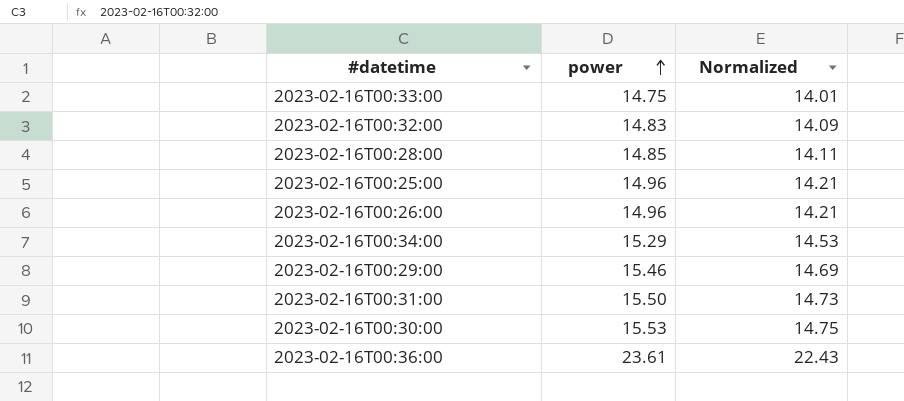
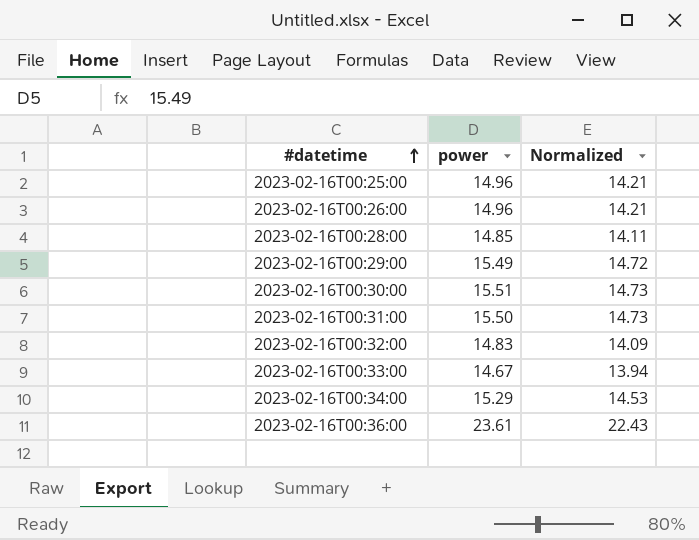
row order: power ascending -> #datetime ascending
2023-02-16T00:29:00 | power: 15.46 -> 15.49
2023-02-16T00:29:00 | Normalized: 14.69 -> 14.72
2023-02-16T00:30:00 | power: 15.53 -> 15.51
2023-02-16T00:30:00 | Normalized: 14.75 -> 14.73
2023-02-16T00:33:00 | power: 14.75 -> 14.67
2023-02-16T00:33:00 | Normalized: 14.01 -> 13.94

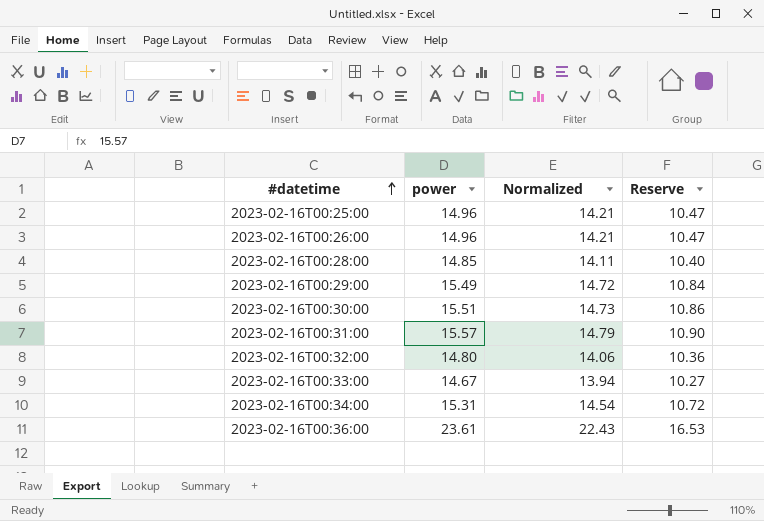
column Reserve | formula: none -> [power] * 0.7
2023-02-16T00:31:00 | power: 15.50 -> 15.57
2023-02-16T00:31:00 | Normalized: 14.73 -> 14.79
2023-02-16T00:32:00 | power: 14.83 -> 14.80
2023-02-16T00:32:00 | Normalized: 14.09 -> 14.06
2023-02-16T00:34:00 | power: 15.29 -> 15.31
2023-02-16T00:34:00 | Normalized: 14.53 -> 14.54

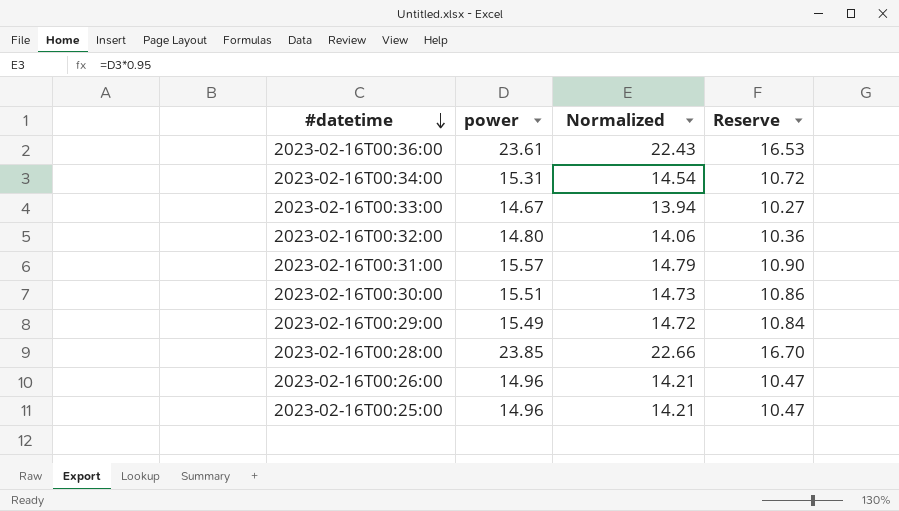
row order: #datetime ascending -> #datetime descending
2023-02-16T00:28:00 | power: 14.85 -> 23.85
2023-02-16T00:28:00 | Normalized: 14.11 -> 22.66
2023-02-16T00:28:00 | Reserve: 10.40 -> 16.70

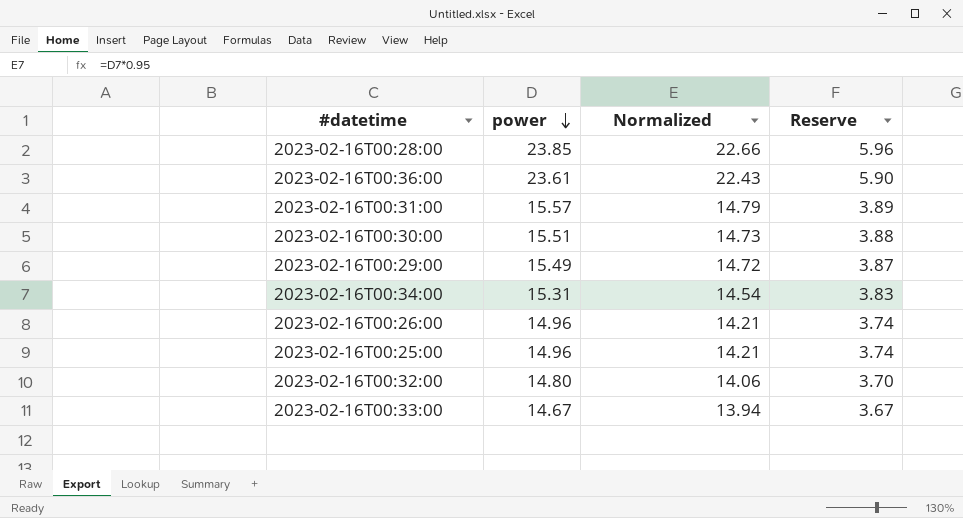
row order: #datetime descending -> power descending
column Reserve | formula: [power] * 0.7 -> [power] * 0.25

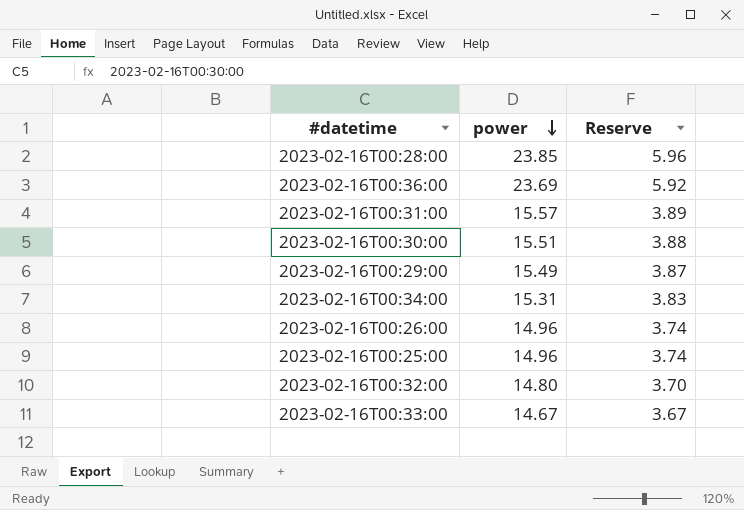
column Normalized | formula: [power] * 0.95 -> none
2023-02-16T00:36:00 | power: 23.61 -> 23.69
2023-02-16T00:36:00 | Reserve: 5.90 -> 5.92

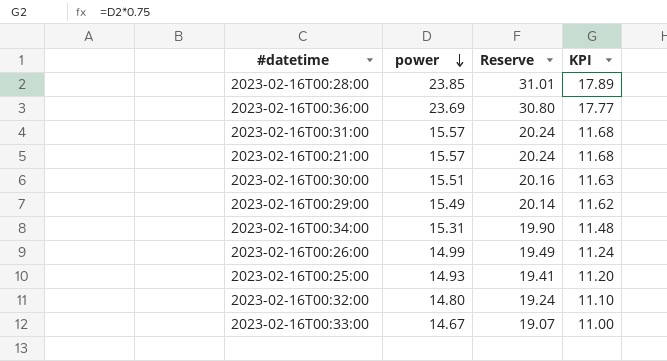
column Reserve | formula: [power] * 0.25 -> [power] * 1.3
column KPI | formula: none -> [power] * 0.75
row 2023-02-16T00:21:00: none -> 15.57 | 20.24 | 11.68
2023-02-16T00:26:00 | power: 14.96 -> 14.99
2023-02-16T00:25:00 | power: 14.96 -> 14.93

